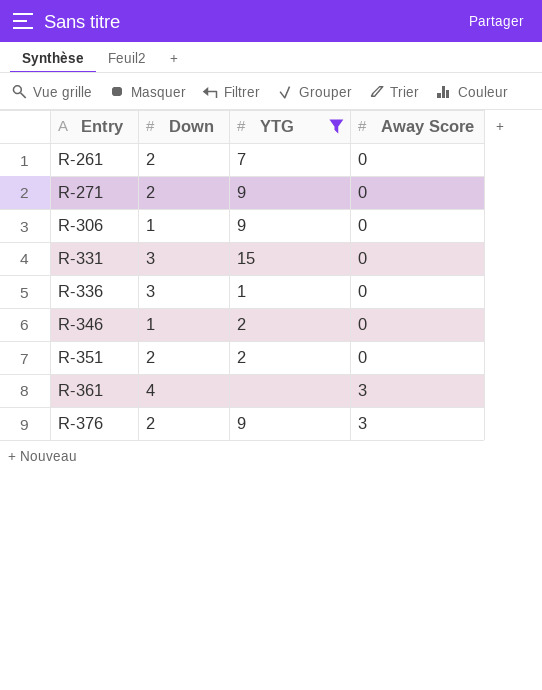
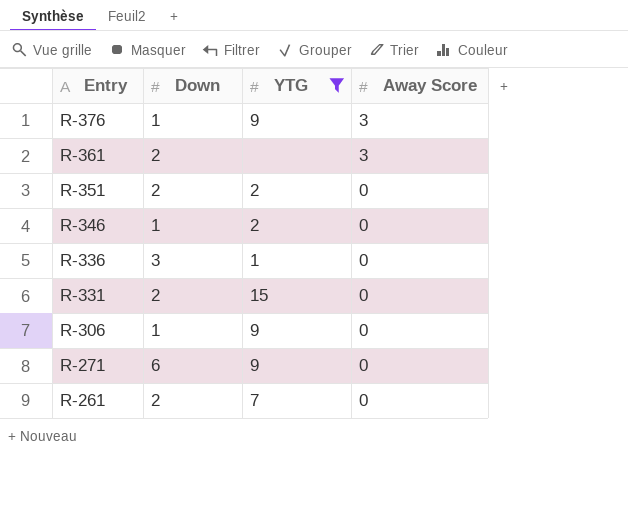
row order: Entry ascending -> Entry descending
R-376 | Down: 2 -> 1
R-361 | Down: 4 -> 2
R-331 | Down: 3 -> 2
R-271 | Down: 2 -> 6

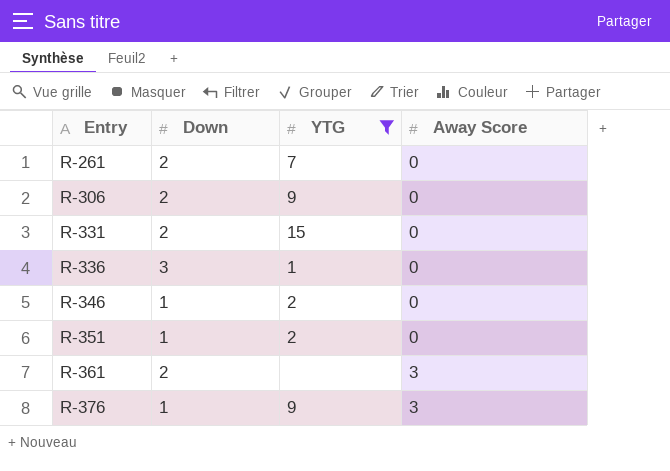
row order: Entry descending -> Entry ascending
row R-271: 6 | 9 | 0 -> none
R-306 | Down: 1 -> 2
R-351 | Down: 2 -> 1

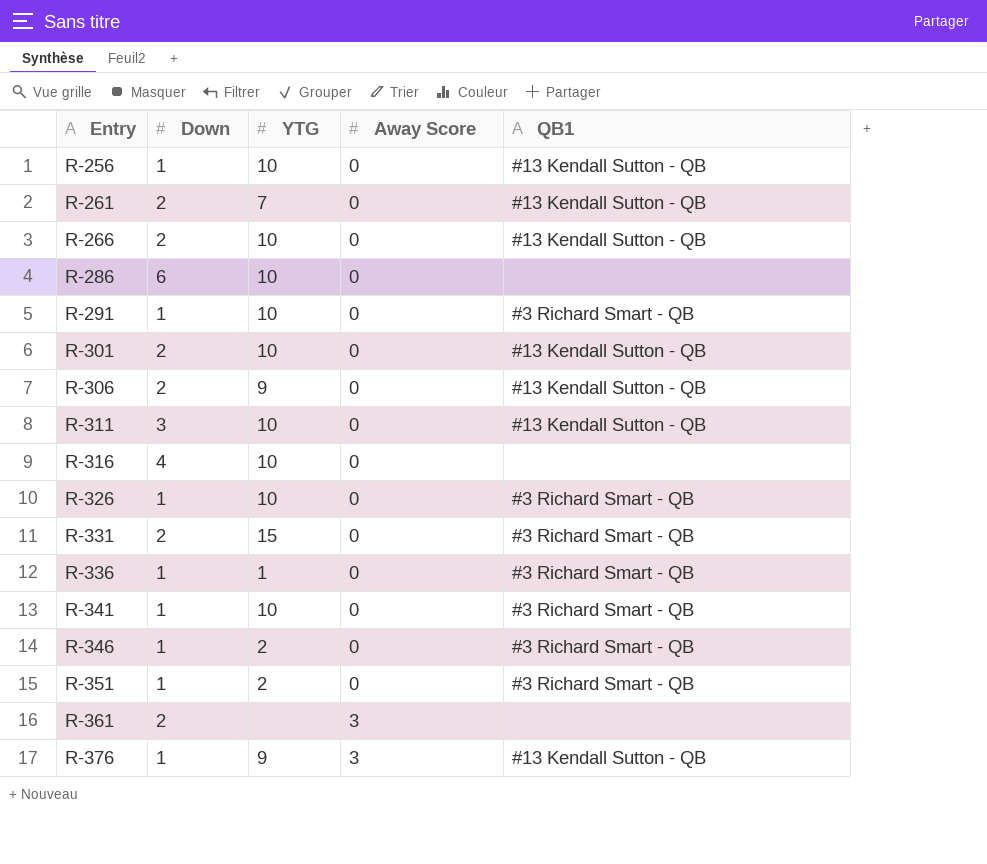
filter: YTG != 10 -> none
column QB1 | position: none -> 5
R-336 | Down: 3 -> 1

